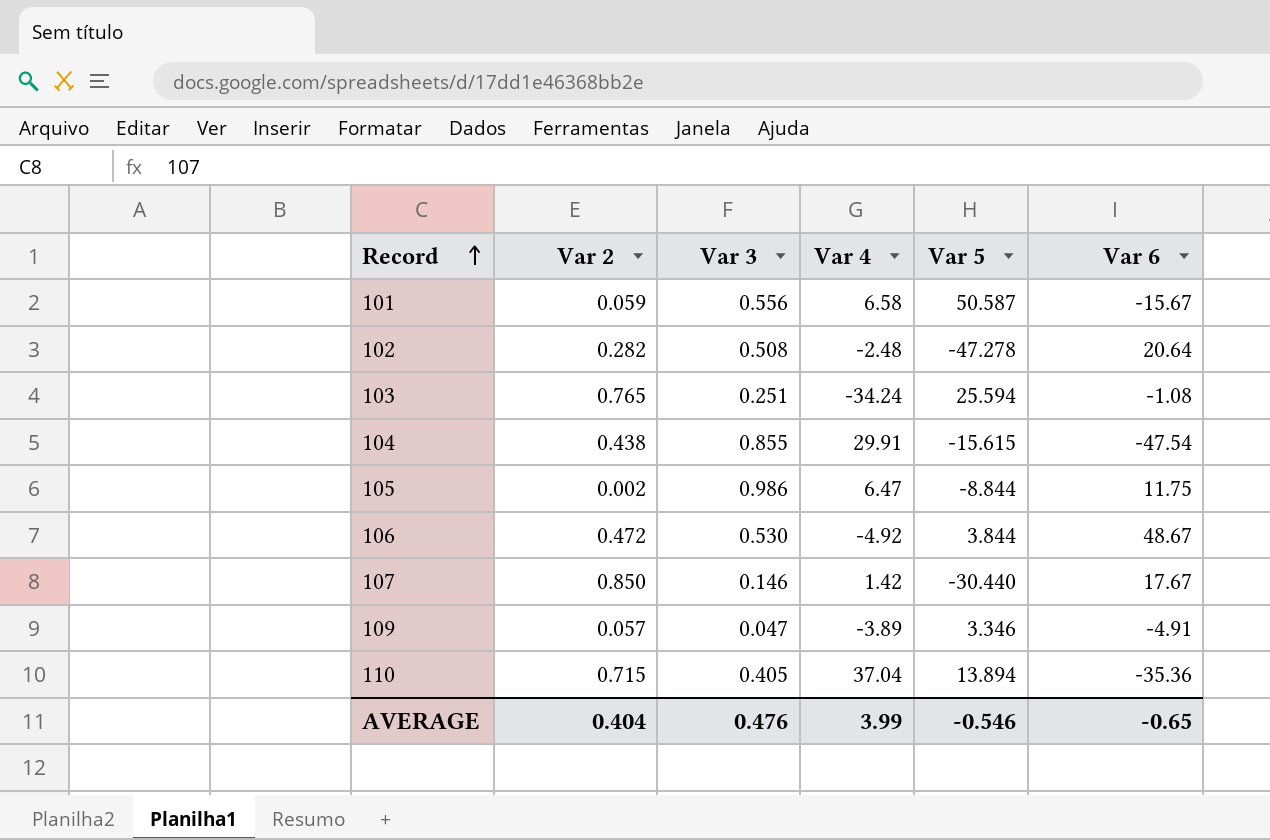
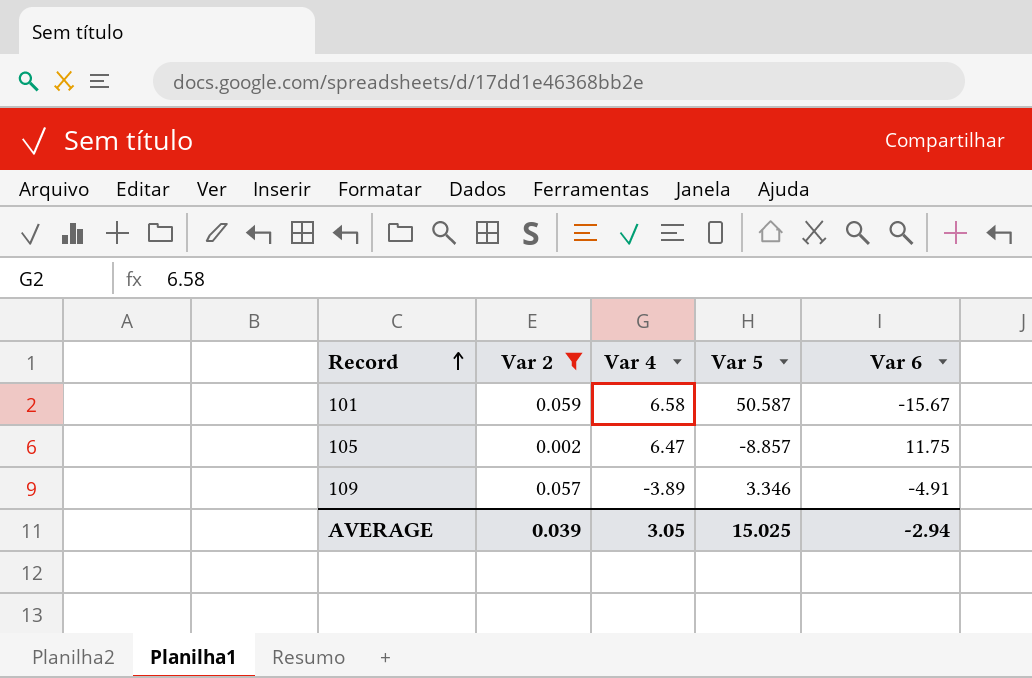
filter: none -> Var 2 <= 0.059
column Var 3 | position: 3 -> none
105 | Var 5: -8.844 -> -8.857
AVERAGE | Var 2: 0.404 -> 0.039
AVERAGE | Var 4: 3.99 -> 3.05
AVERAGE | Var 5: -0.546 -> 15.025
AVERAGE | Var 6: -0.65 -> -2.94

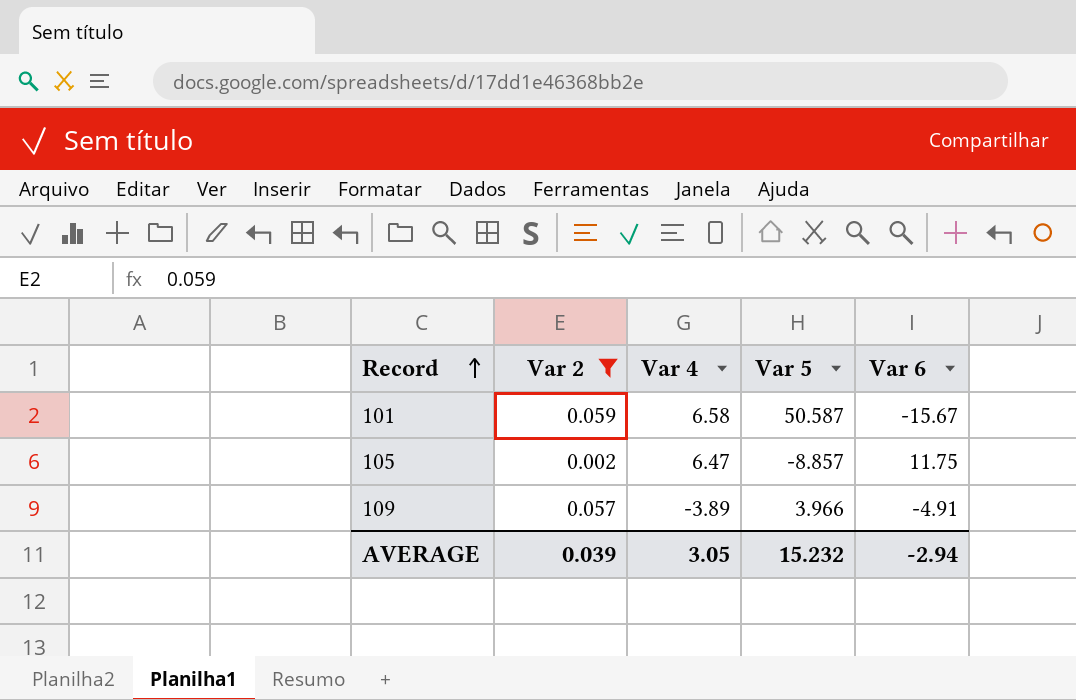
109 | Var 5: 3.346 -> 3.966
AVERAGE | Var 5: 15.025 -> 15.232

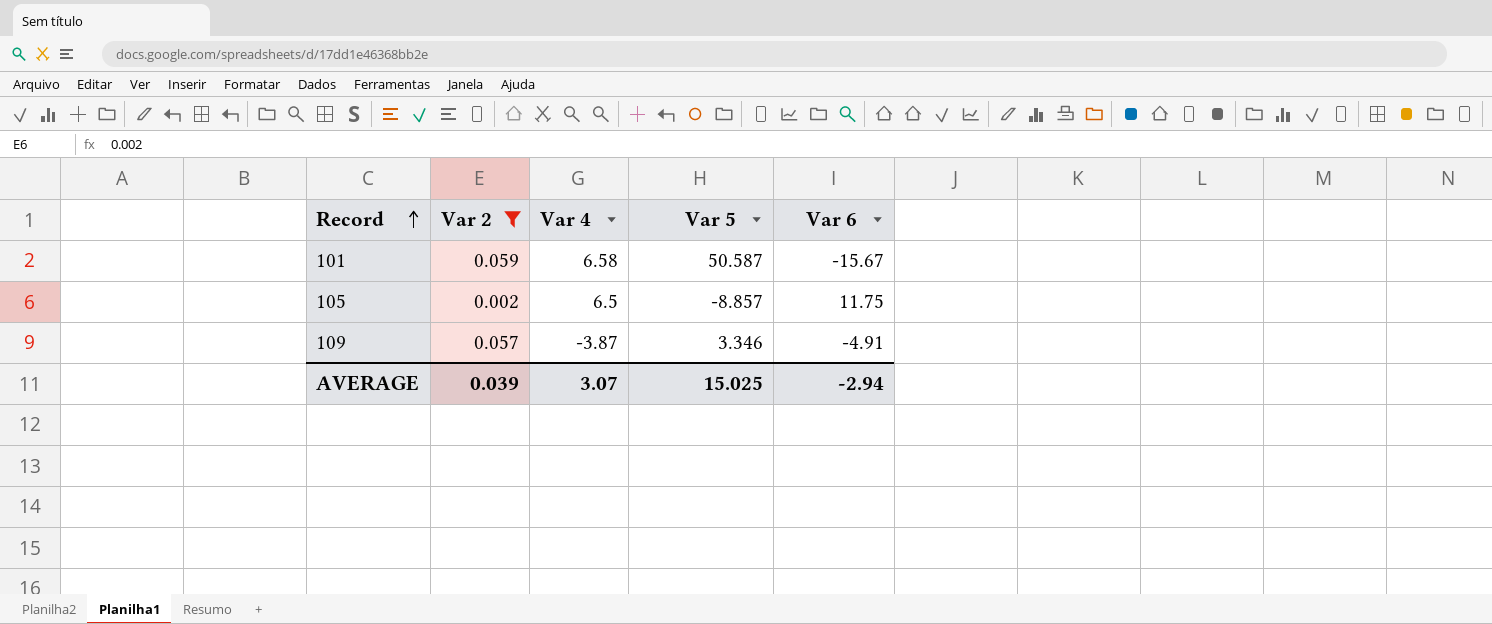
105 | Var 4: 6.47 -> 6.5
109 | Var 4: -3.89 -> -3.87
109 | Var 5: 3.966 -> 3.346
AVERAGE | Var 4: 3.05 -> 3.07
AVERAGE | Var 5: 15.232 -> 15.025

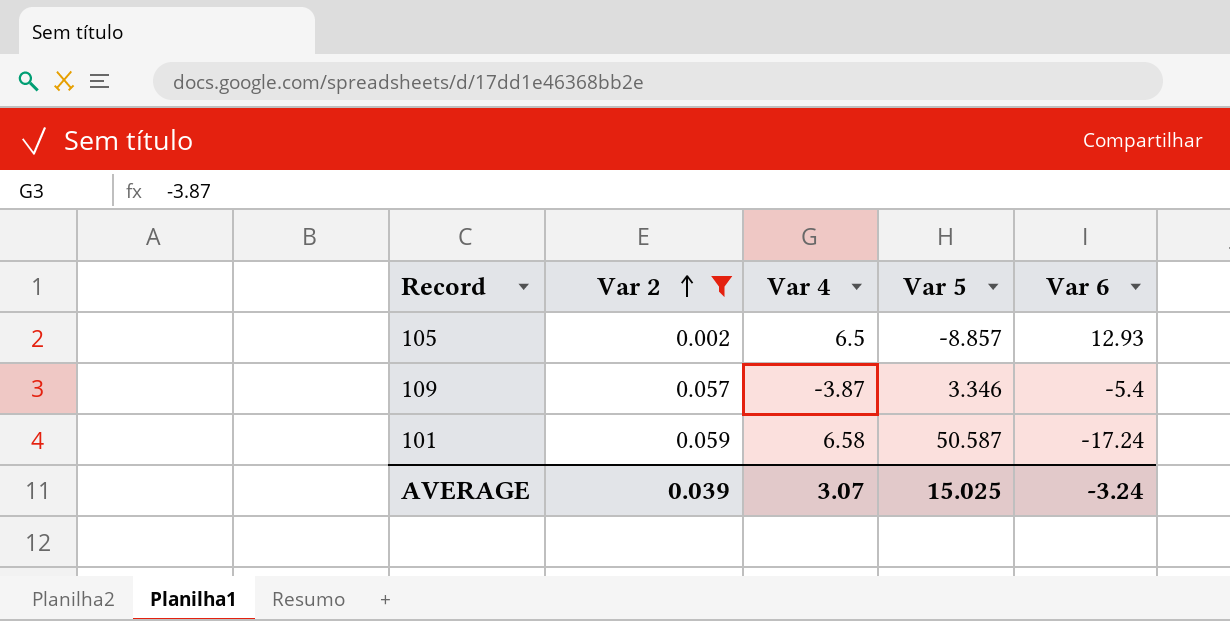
row order: Record ascending -> Var 2 ascending
105 | Var 6: 11.75 -> 12.93
109 | Var 6: -4.91 -> -5.4
101 | Var 6: -15.67 -> -17.24
AVERAGE | Var 6: -2.94 -> -3.24

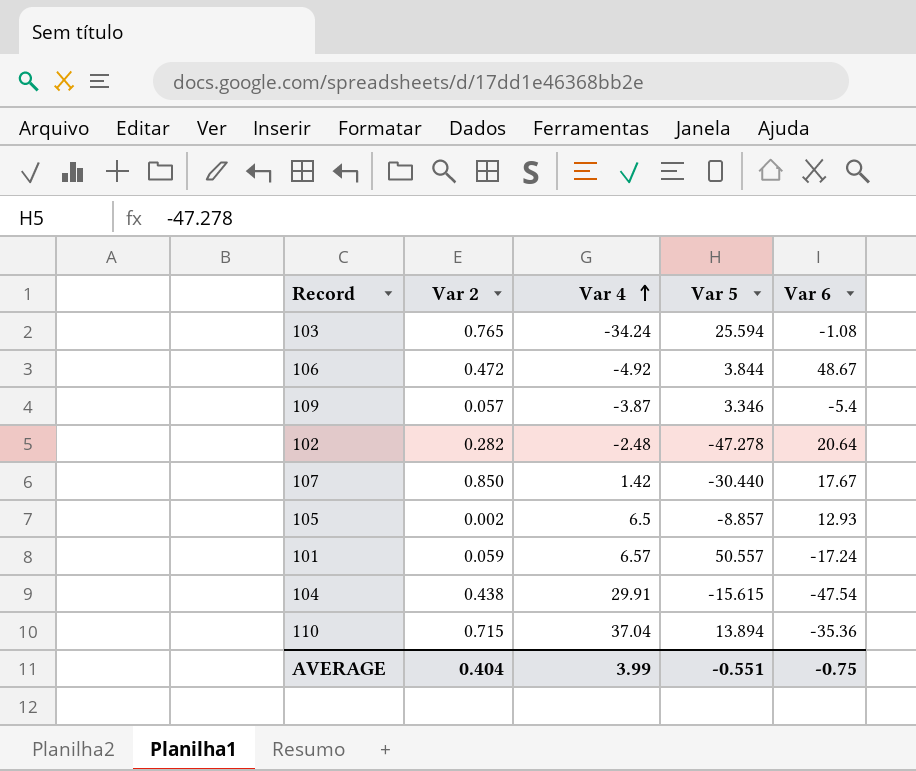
filter: Var 2 <= 0.059 -> none
row order: Var 2 ascending -> Var 4 ascending
101 | Var 4: 6.58 -> 6.57
101 | Var 5: 50.587 -> 50.557
AVERAGE | Var 2: 0.039 -> 0.404
AVERAGE | Var 4: 3.07 -> 3.99
AVERAGE | Var 5: 15.025 -> -0.551
AVERAGE | Var 6: -3.24 -> -0.75

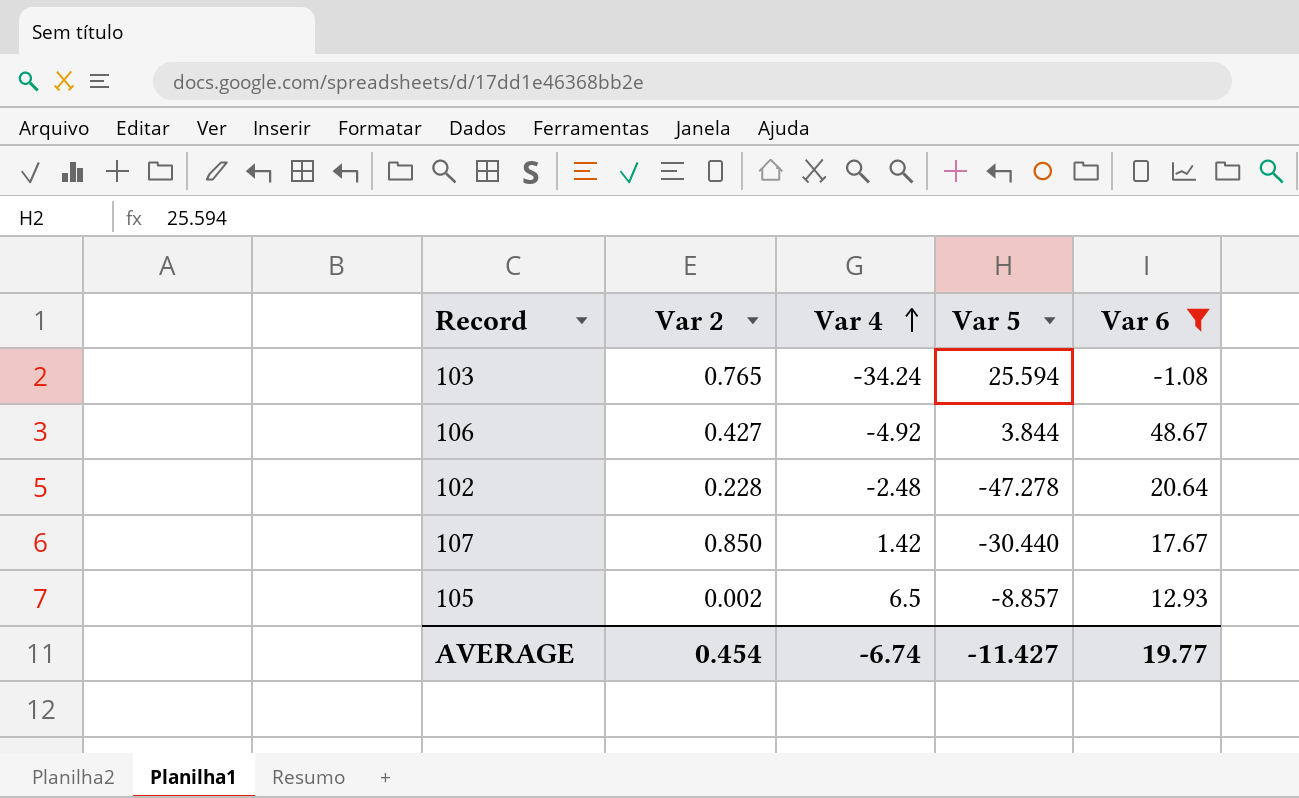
filter: none -> Var 6 >= -1.08
106 | Var 2: 0.472 -> 0.427
102 | Var 2: 0.282 -> 0.228
AVERAGE | Var 2: 0.404 -> 0.454
AVERAGE | Var 4: 3.99 -> -6.74
AVERAGE | Var 5: -0.551 -> -11.427
AVERAGE | Var 6: -0.75 -> 19.77

